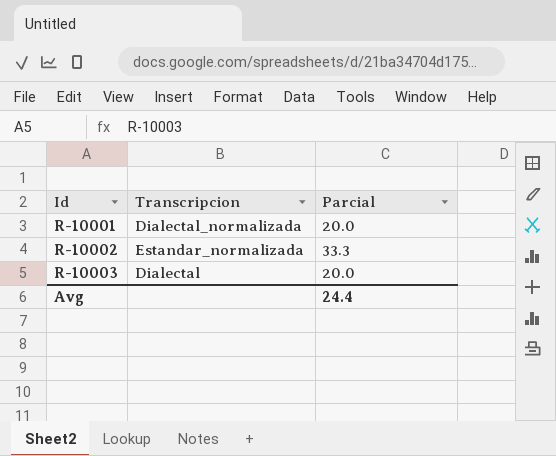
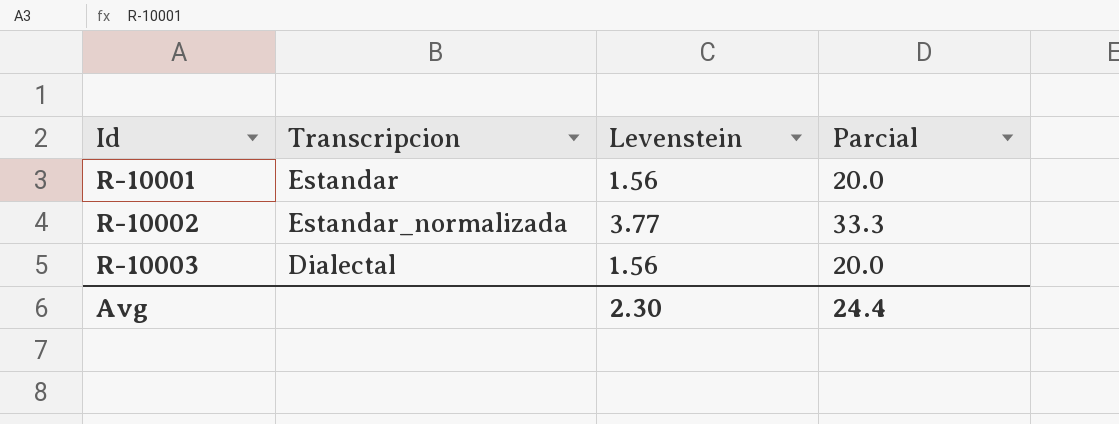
column Levenstein | position: none -> 3
R-10001 | Transcripcion: Dialectal_normalizada -> Estandar

